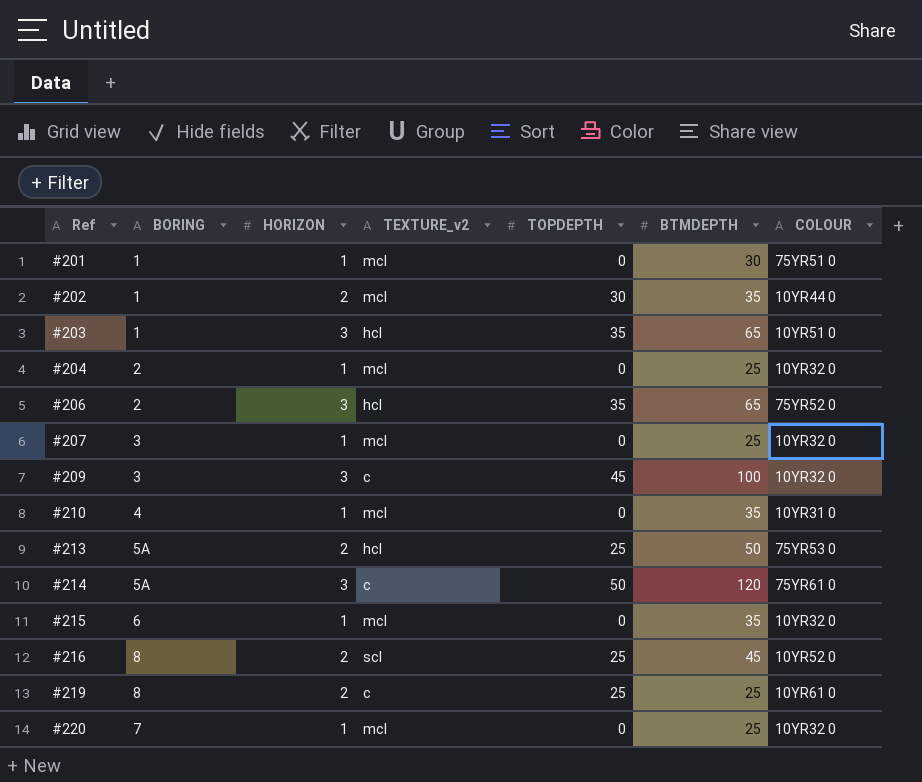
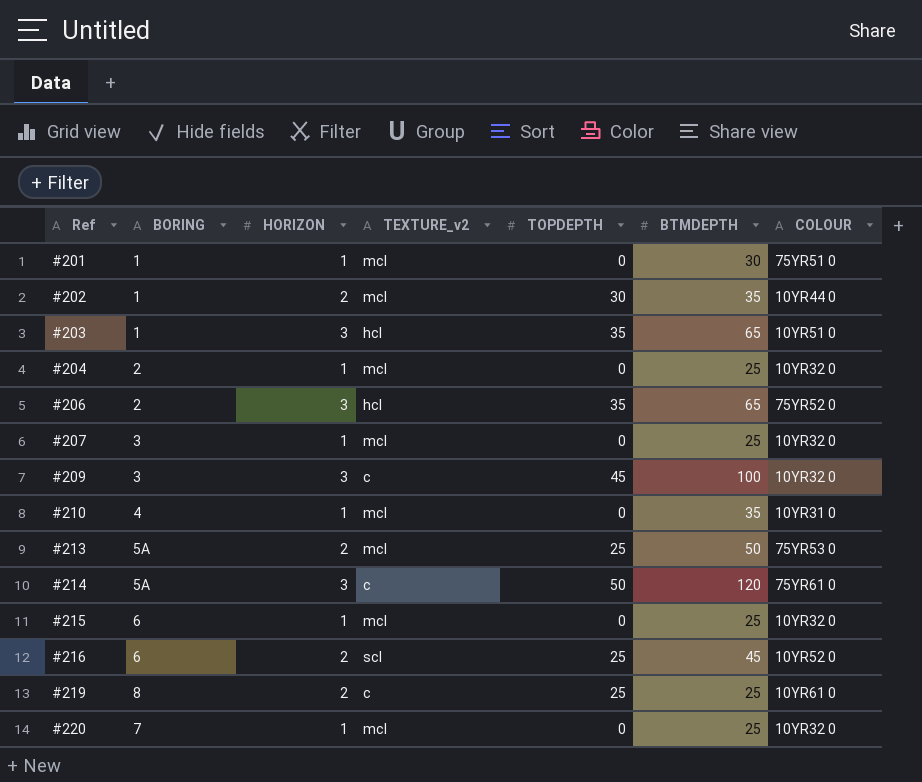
#213 | TEXTURE_v2: hcl -> mcl
#215 | BTMDEPTH: 35 -> 25
#216 | BORING: 8 -> 6

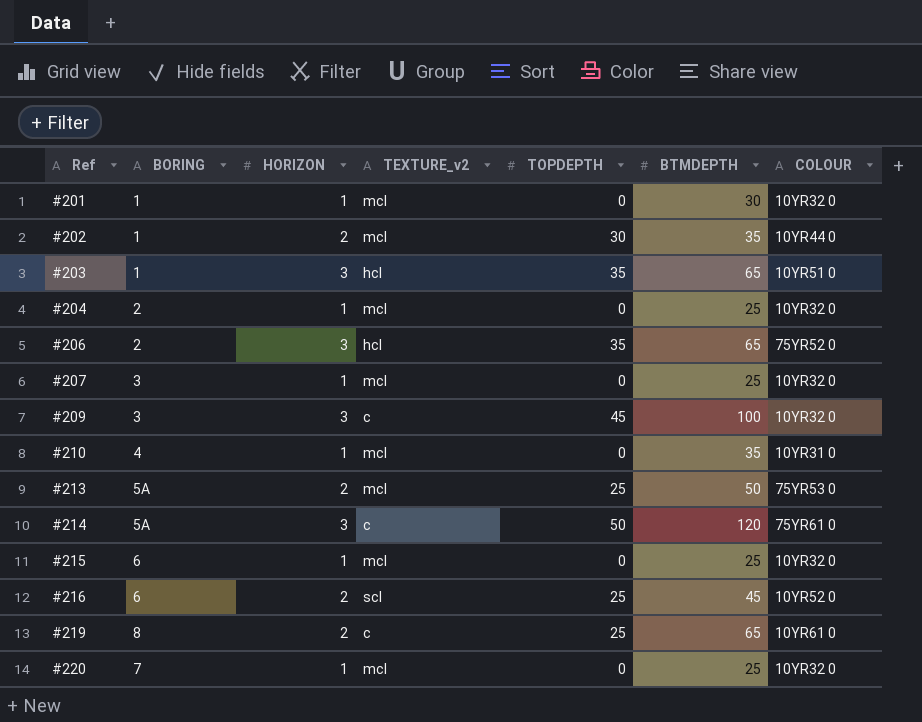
#201 | COLOUR: 75YR51 0 -> 10YR32 0
#219 | BTMDEPTH: 25 -> 65

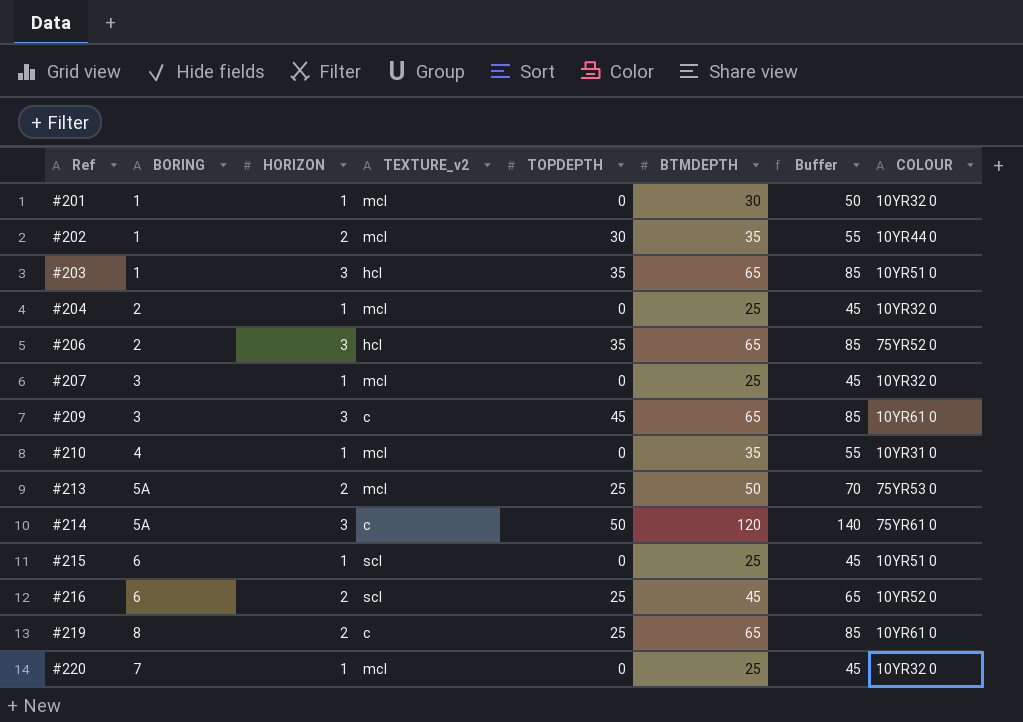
column Buffer | formula: none -> [BTMDEPTH] + 20
#209 | BTMDEPTH: 100 -> 65
#209 | COLOUR: 10YR32 0 -> 10YR61 0
#215 | TEXTURE_v2: mcl -> scl
#215 | COLOUR: 10YR32 0 -> 10YR51 0

